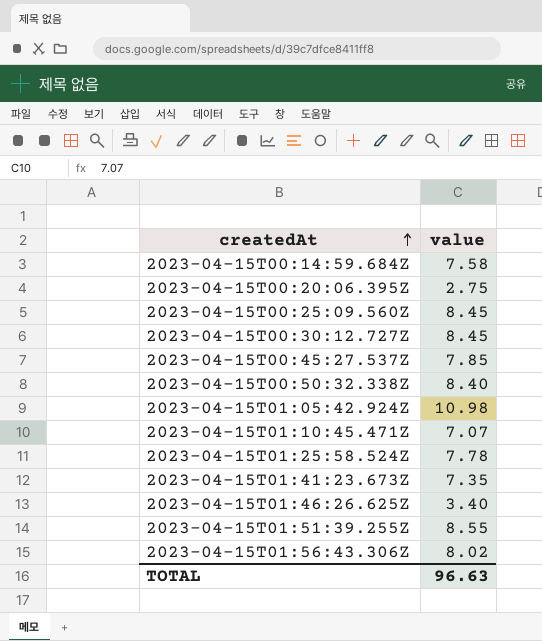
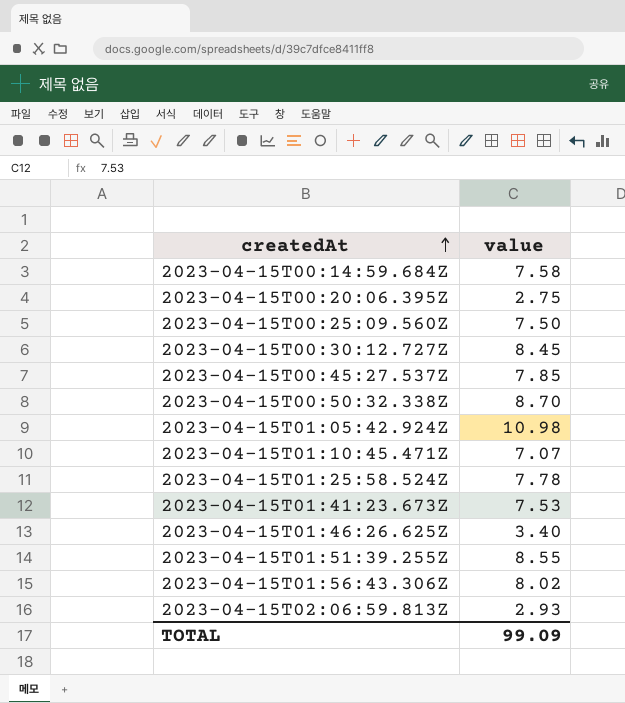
2023-04-15T00:25:09.560Z | value: 8.45 -> 7.50
2023-04-15T00:50:32.338Z | value: 8.40 -> 8.70
2023-04-15T01:41:23.673Z | value: 7.35 -> 7.53
row 2023-04-15T02:06:59.813Z: none -> 2.93
TOTAL | value: 96.63 -> 99.09

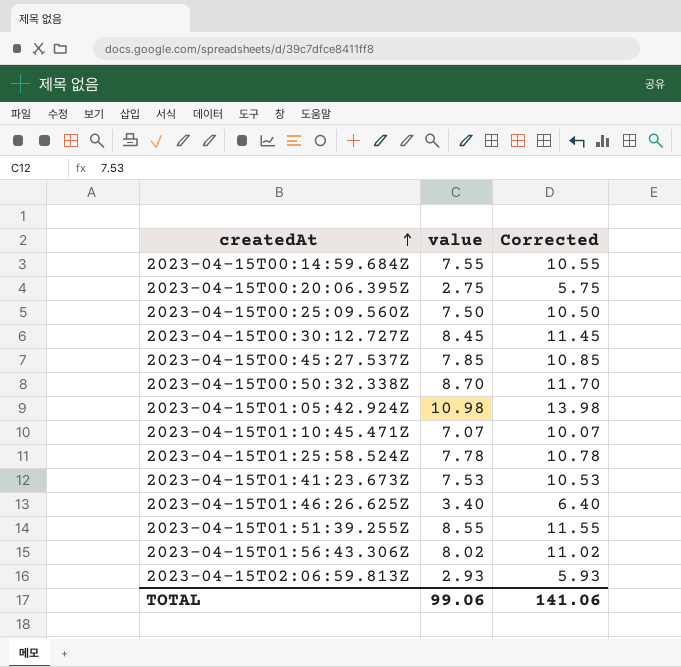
column Corrected | formula: none -> [value] + 3
2023-04-15T00:14:59.684Z | value: 7.58 -> 7.55
TOTAL | value: 99.09 -> 99.06

